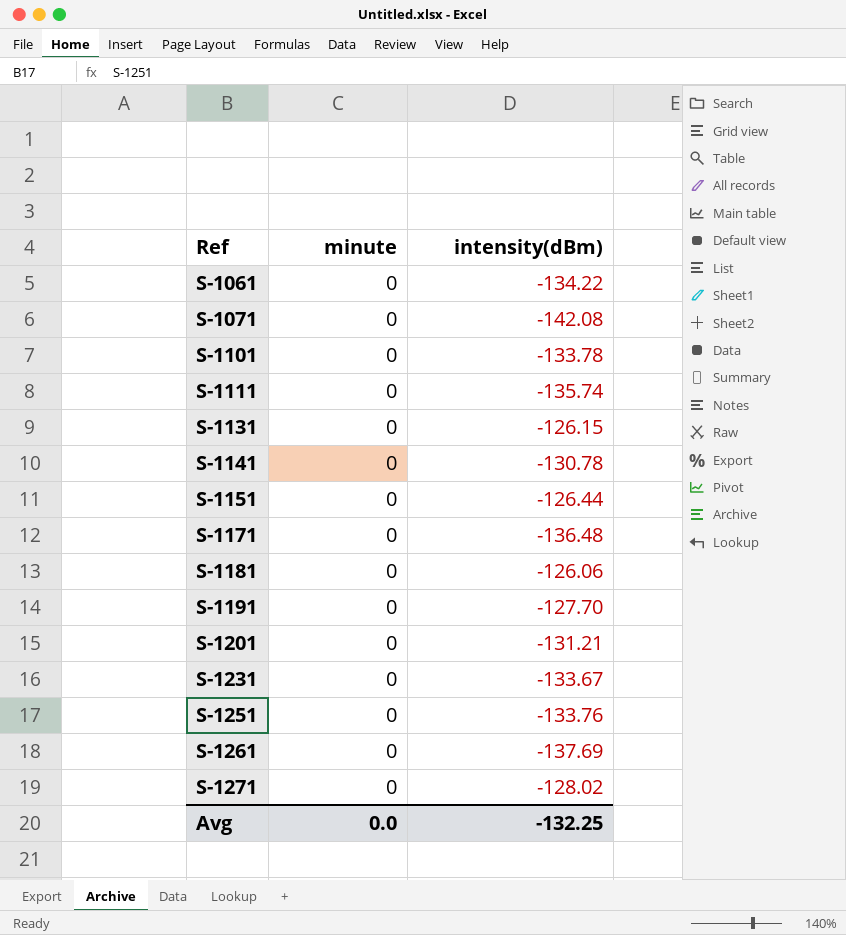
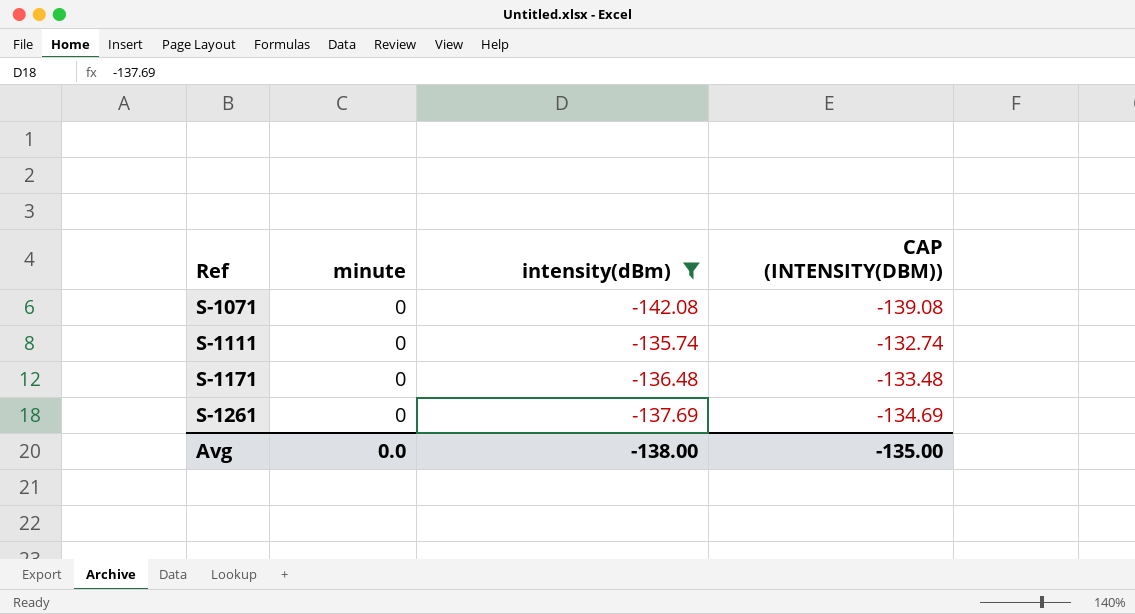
filter: none -> intensity(dBm) <= -135.74
column CAP (INTENSITY(DBM)) | formula: none -> [intensity(dBm)] + 3
Avg | intensity(dBm): -132.25 -> -138.00

